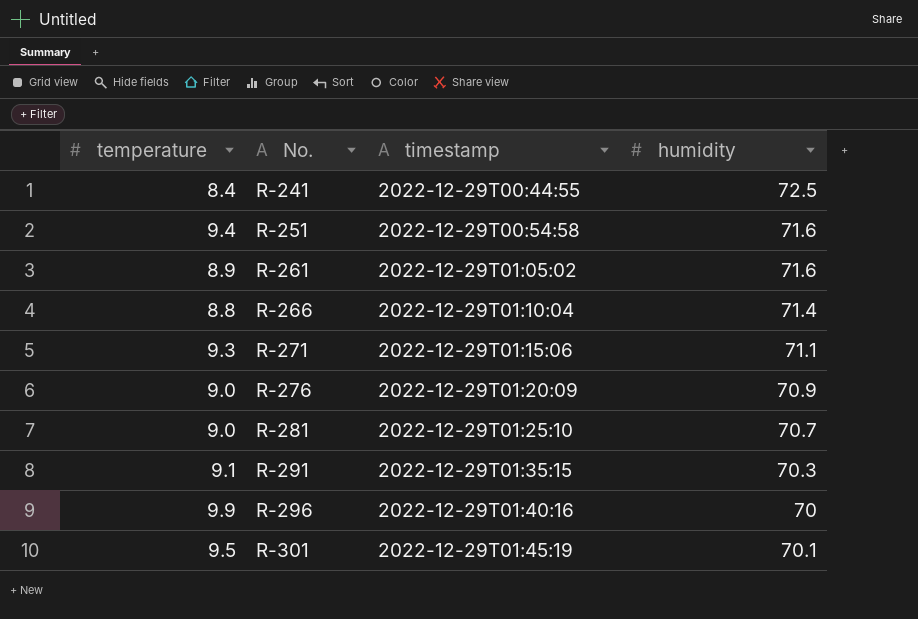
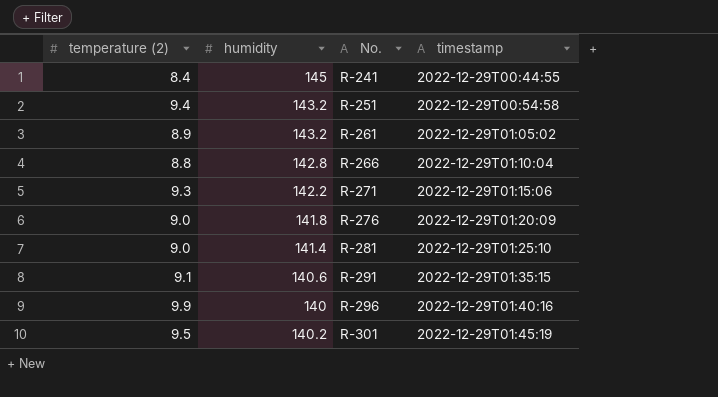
column name: temperature -> temperature (2)
column humidity | position: 4 -> 2
R-241 | humidity: 72.5 -> 145
R-251 | humidity: 71.6 -> 143.2
R-261 | humidity: 71.6 -> 143.2
R-266 | humidity: 71.4 -> 142.8
R-271 | humidity: 71.1 -> 142.2
R-276 | humidity: 70.9 -> 141.8
R-281 | humidity: 70.7 -> 141.4
R-291 | humidity: 70.3 -> 140.6
R-296 | humidity: 70 -> 140
R-301 | humidity: 70.1 -> 140.2

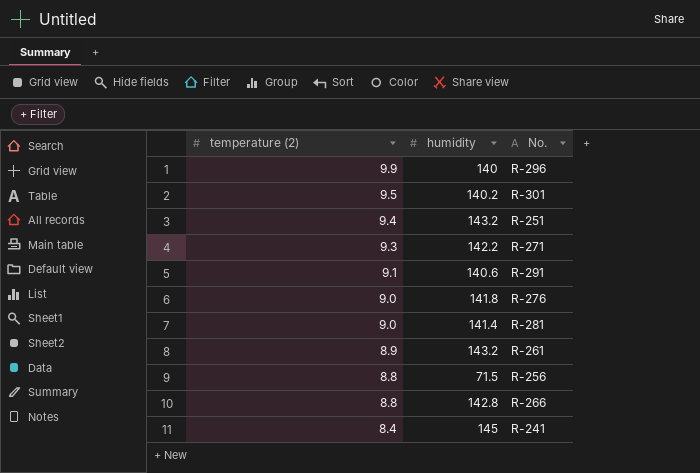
row order: No. ascending -> temperature (2) descending
column timestamp | position: 4 -> none
row R-256: none -> 8.8 | 71.5

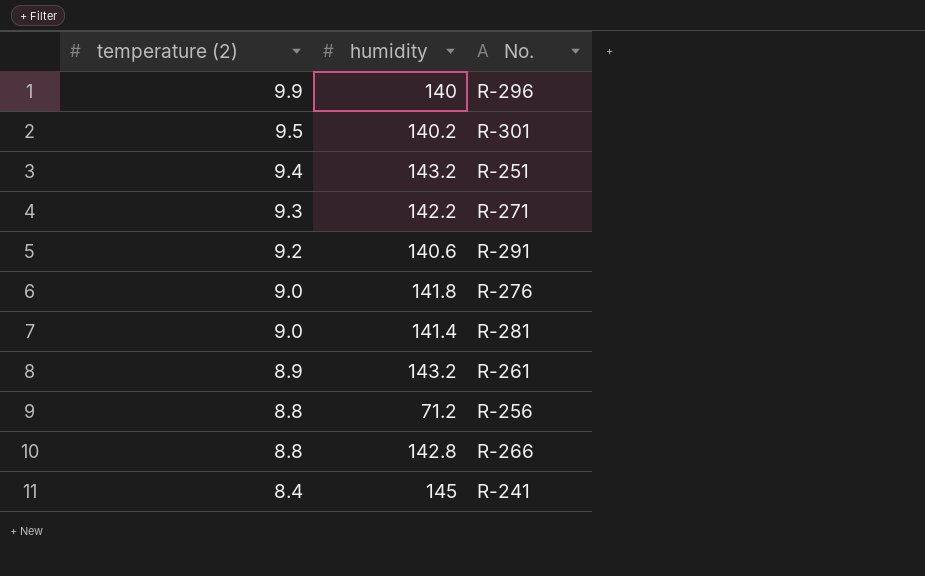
R-291 | temperature (2): 9.1 -> 9.2
R-256 | humidity: 71.5 -> 71.2

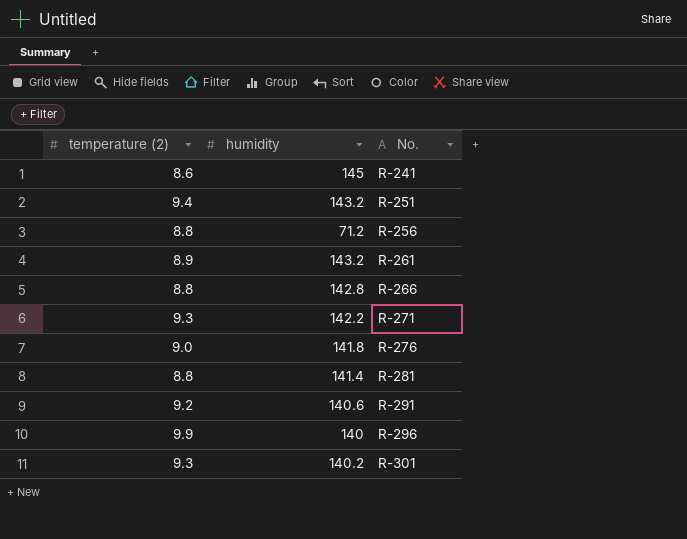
row order: temperature (2) descending -> No. ascending
R-241 | temperature (2): 8.4 -> 8.6
R-281 | temperature (2): 9.0 -> 8.8
R-301 | temperature (2): 9.5 -> 9.3

